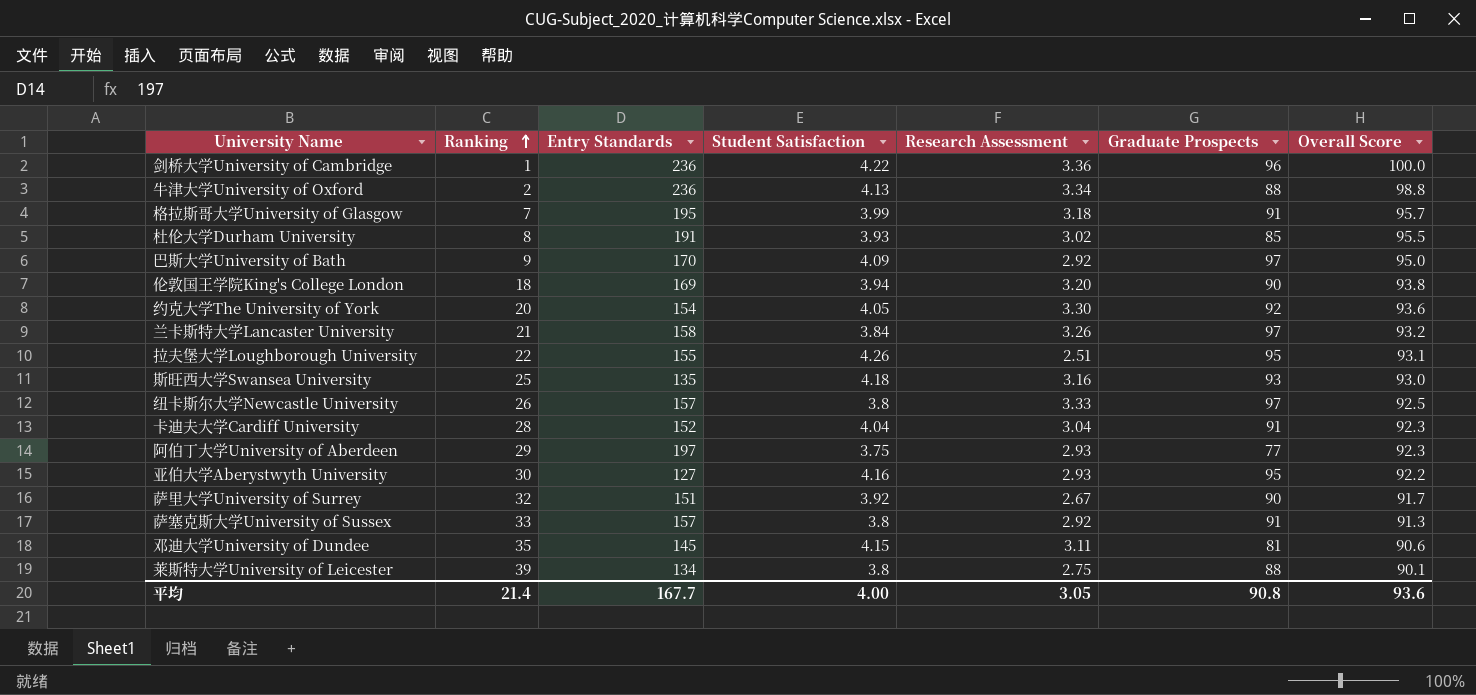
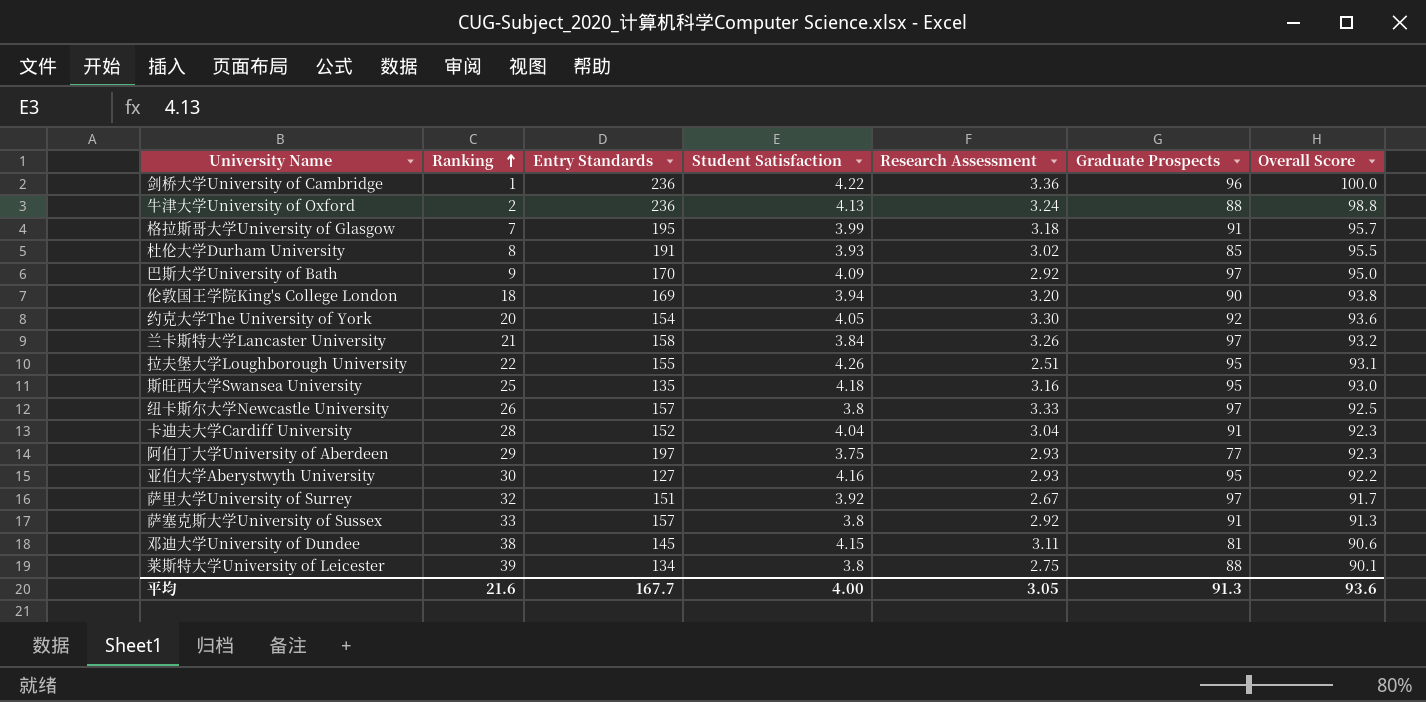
牛津大学University of Oxford | Research Assessment: 3.34 -> 3.24
斯旺西大学Swansea University | Graduate Prospects: 93 -> 95
萨里大学University of Surrey | Graduate Prospects: 90 -> 97
邓迪大学University of Dundee | Ranking: 35 -> 38
平均 | Ranking: 21.4 -> 21.6
平均 | Graduate Prospects: 90.8 -> 91.3

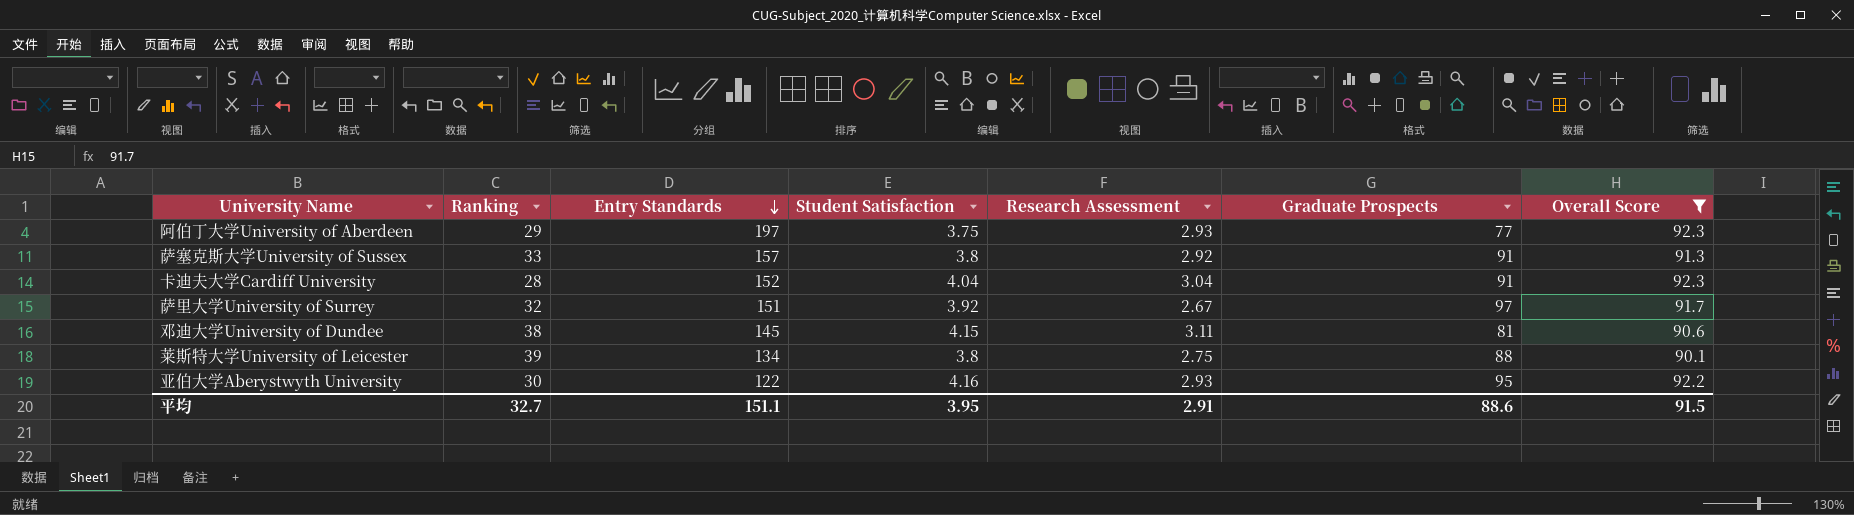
filter: none -> Overall Score <= 92.3
row order: Ranking ascending -> Entry Standards descending
亚伯大学Aberystwyth University | Entry Standards: 127 -> 122
平均 | Ranking: 21.6 -> 32.7
平均 | Entry Standards: 167.7 -> 151.1
平均 | Student Satisfaction: 4.00 -> 3.95
平均 | Research Assessment: 3.05 -> 2.91
平均 | Graduate Prospects: 91.3 -> 88.6
平均 | Overall Score: 93.6 -> 91.5

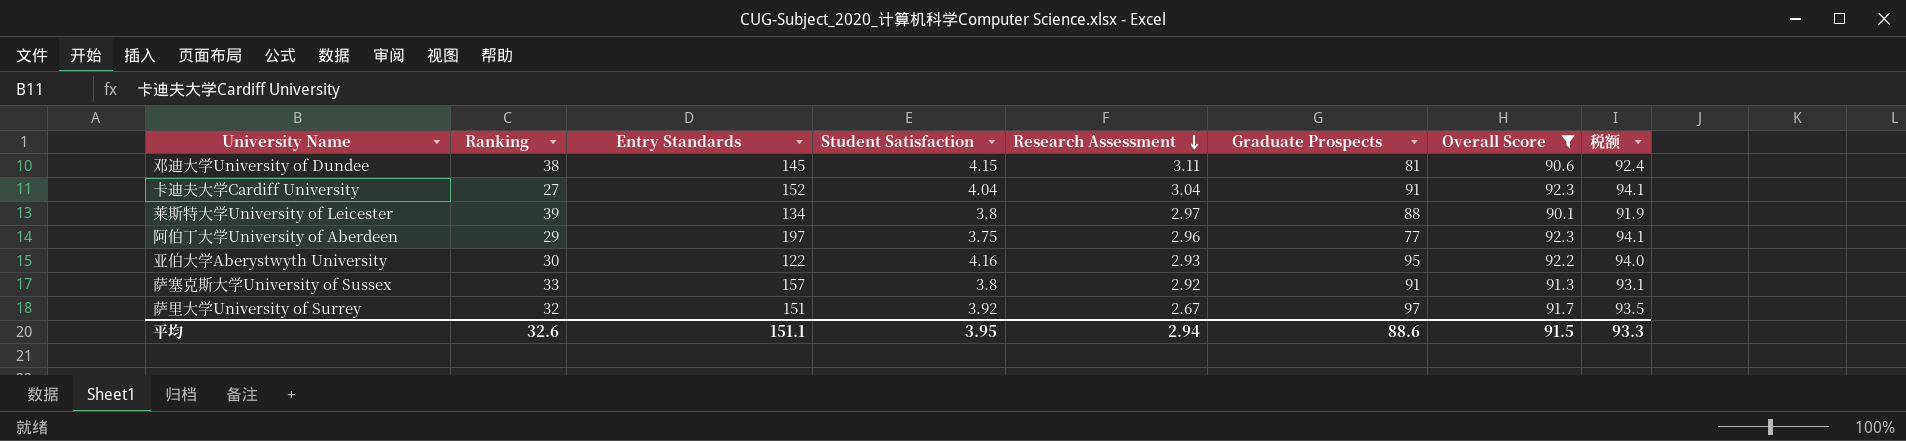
row order: Entry Standards descending -> Research Assessment descending
column 税额 | formula: none -> [Overall Score] * 1.02
卡迪夫大学Cardiff University | Ranking: 28 -> 27
莱斯特大学University of Leicester | Research Assessment: 2.75 -> 2.97
阿伯丁大学University of Aberdeen | Research Assessment: 2.93 -> 2.96
平均 | Ranking: 32.7 -> 32.6
平均 | Research Assessment: 2.91 -> 2.94

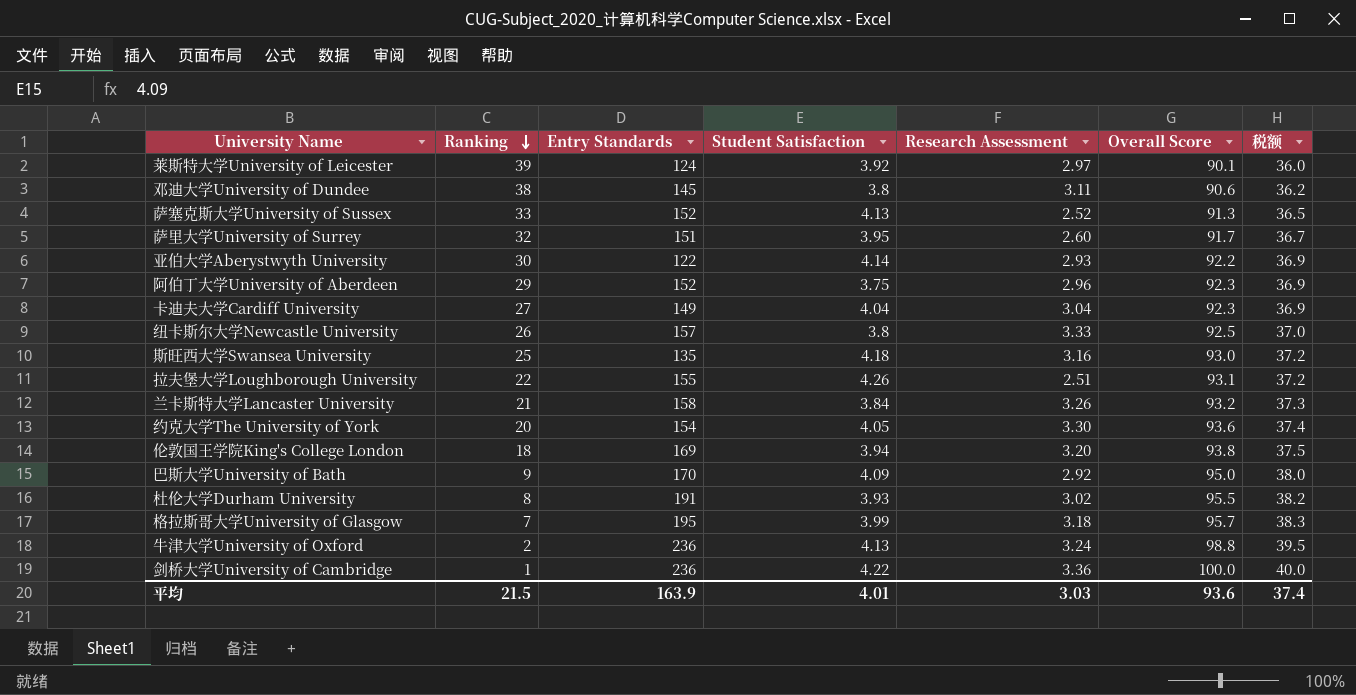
filter: Overall Score <= 92.3 -> none
row order: Research Assessment descending -> Ranking descending
column Graduate Prospects | position: 6 -> none
column 税额 | formula: [Overall Score] * 1.02 -> [Overall Score] * 0.4
莱斯特大学University of Leicester | Entry Standards: 134 -> 124
莱斯特大学University of Leicester | Student Satisfaction: 3.8 -> 3.92
邓迪大学University of Dundee | Student Satisfaction: 4.15 -> 3.8
萨塞克斯大学University of Sussex | Entry Standards: 157 -> 152
萨塞克斯大学University of Sussex | Student Satisfaction: 3.8 -> 4.13
萨塞克斯大学University of Sussex | Research Assessment: 2.92 -> 2.52
萨里大学University of Surrey | Student Satisfaction: 3.92 -> 3.95
萨里大学University of Surrey | Research Assessment: 2.67 -> 2.60
亚伯大学Aberystwyth University | Student Satisfaction: 4.16 -> 4.14
阿伯丁大学University of Aberdeen | Entry Standards: 197 -> 152
卡迪夫大学Cardiff University | Entry Standards: 152 -> 149
平均 | Ranking: 32.6 -> 21.5
平均 | Entry Standards: 151.1 -> 163.9
平均 | Student Satisfaction: 3.95 -> 4.01
平均 | Research Assessment: 2.94 -> 3.03
平均 | Overall Score: 91.5 -> 93.6
平均 | 税额: 93.3 -> 37.4

